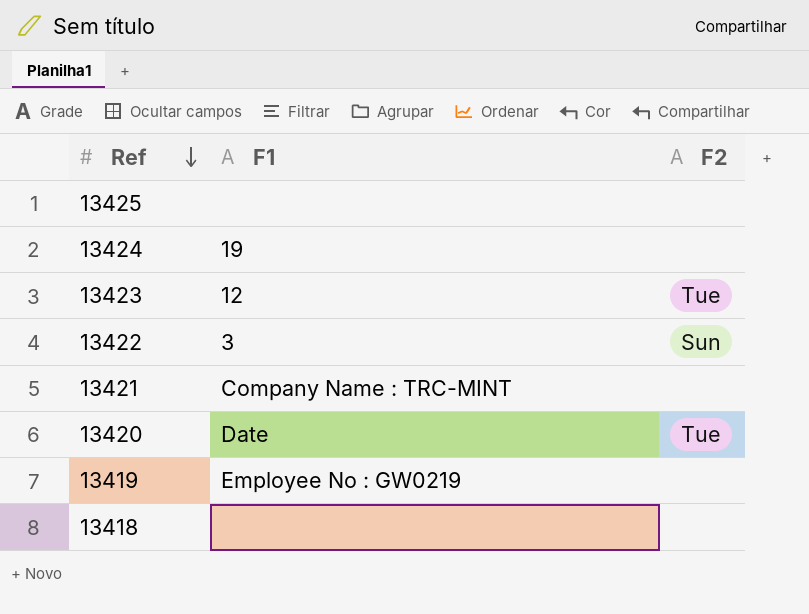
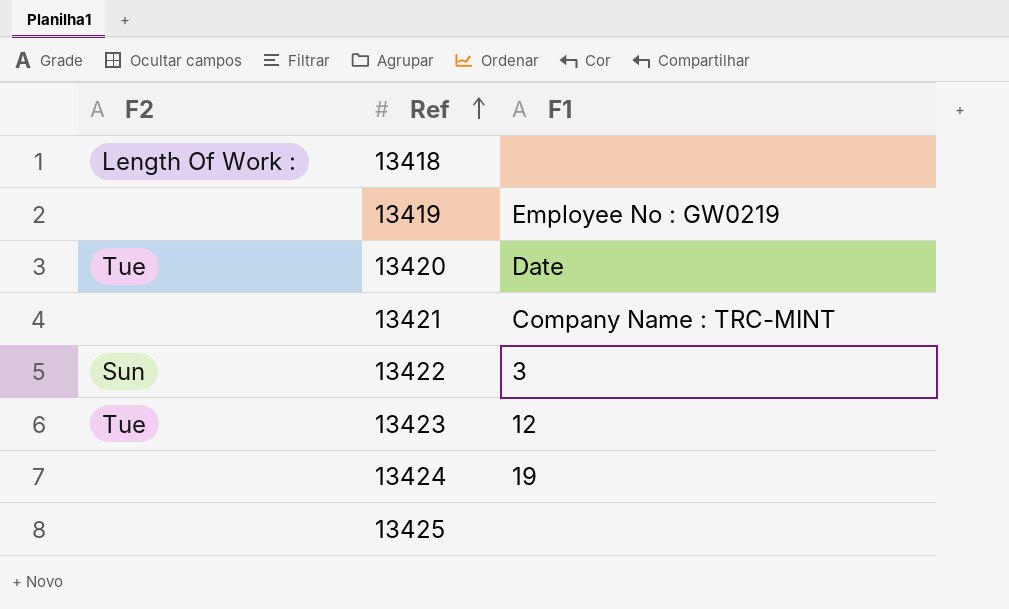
row order: Ref descending -> Ref ascending
column F2 | position: 3 -> 1
13418 | F2: none -> Length Of Work :

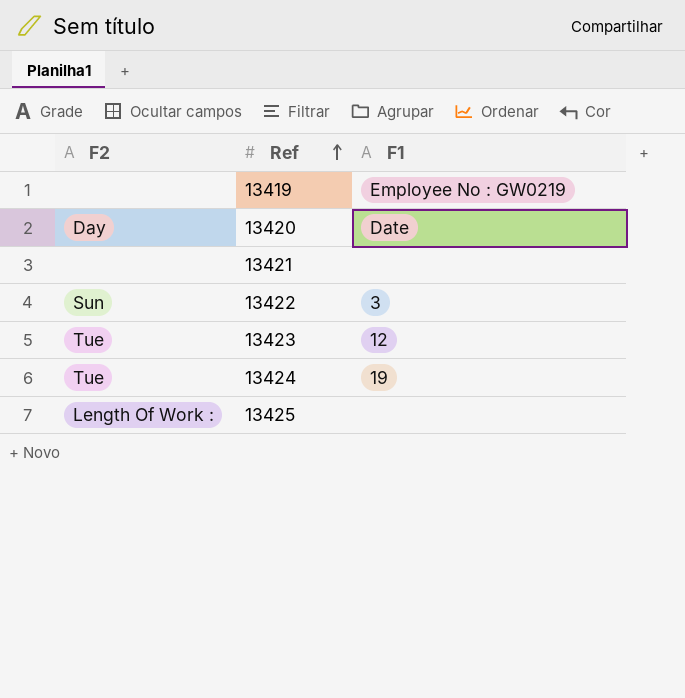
row 13418: Length Of Work : | none -> none
13420 | F2: Tue -> Day
13421 | F1: Company Name : TRC-MINT -> none
13424 | F2: none -> Tue
13425 | F2: none -> Length Of Work :

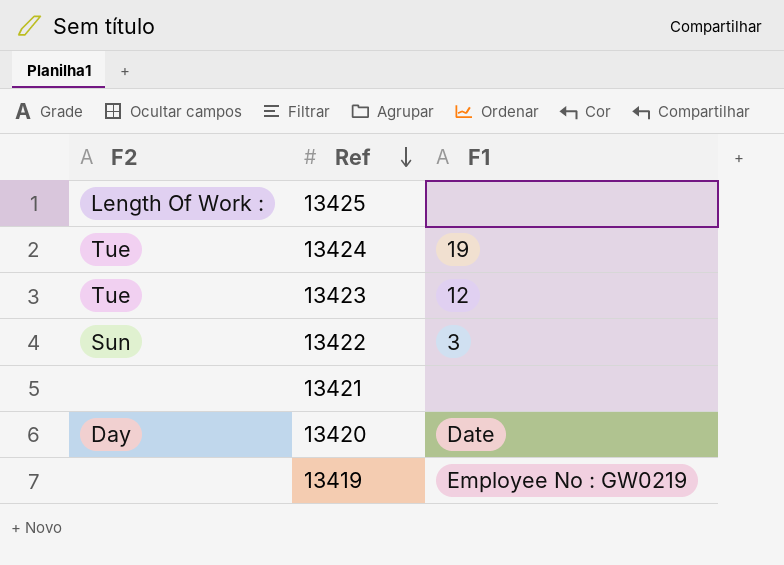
row order: Ref ascending -> Ref descending

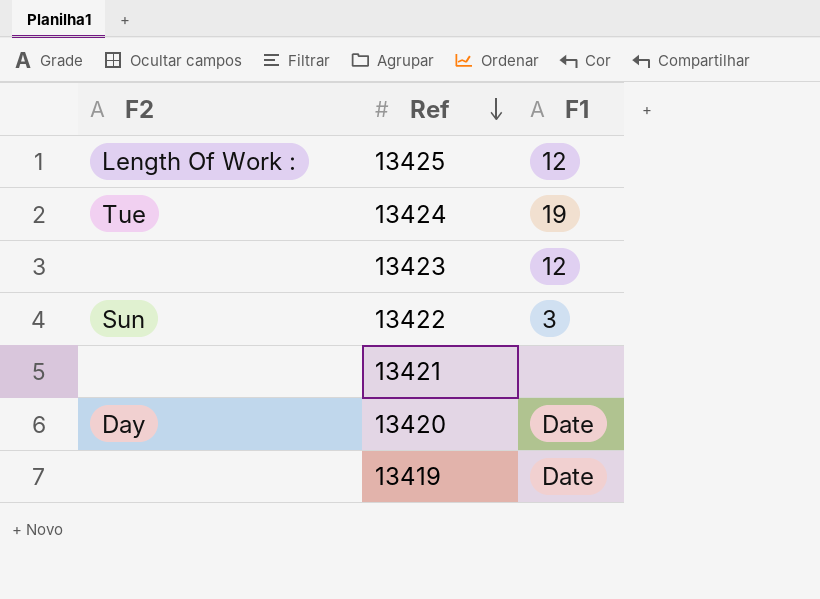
13425 | F1: none -> 12
13423 | F2: Tue -> none
13419 | F1: Employee No : GW0219 -> Date

